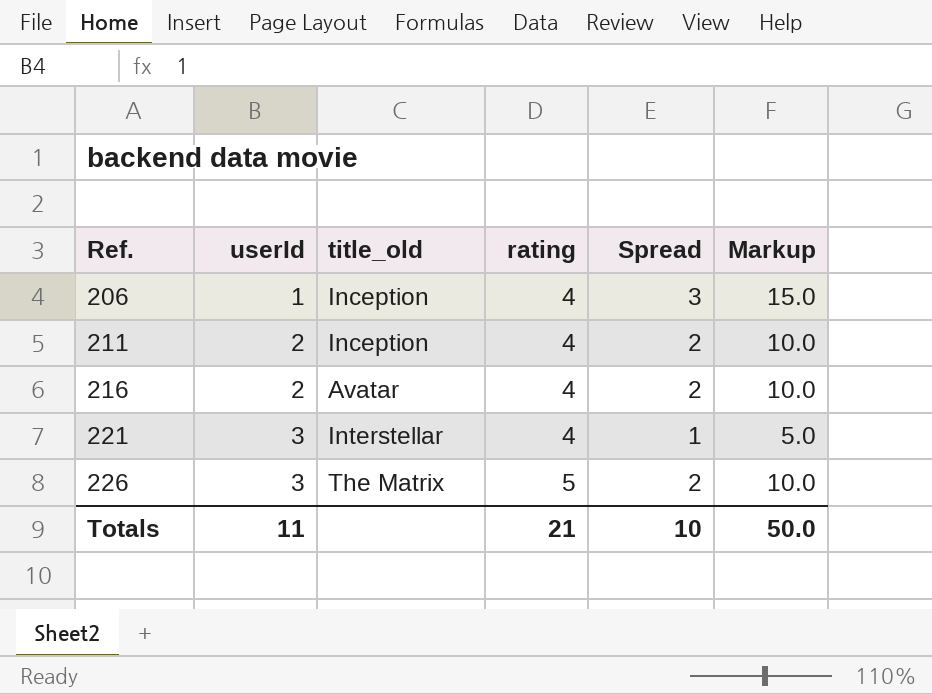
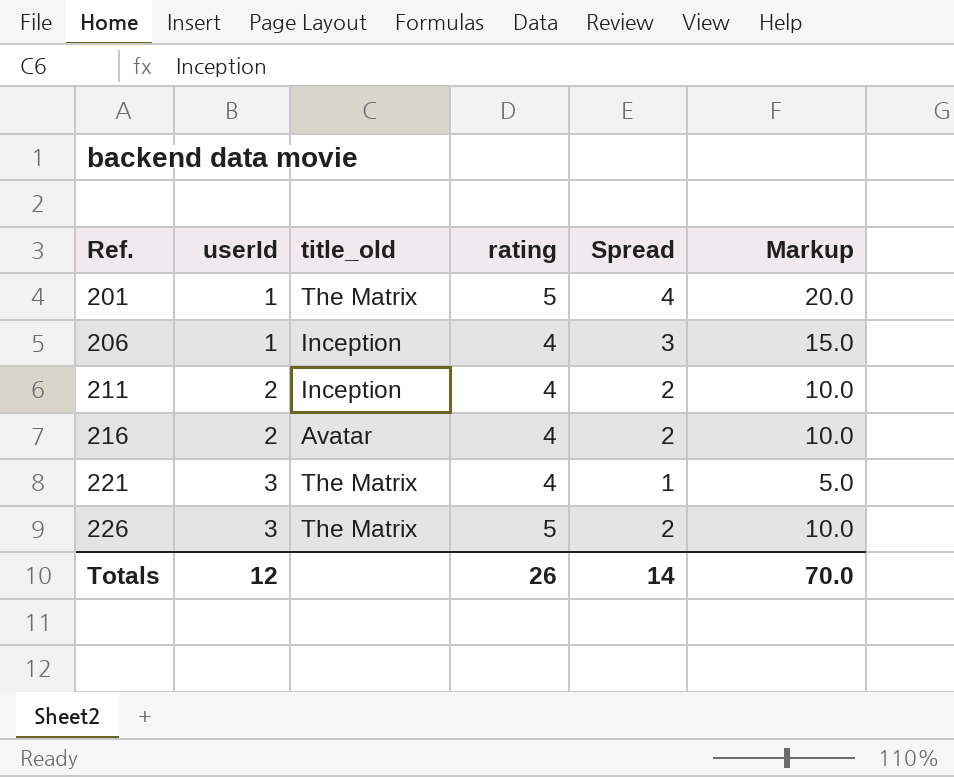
row 201: none -> 1 | The Matrix | 5 | 4 | 20.0
221 | title_old: Interstellar -> The Matrix
Totals | userId: 11 -> 12
Totals | rating: 21 -> 26
Totals | Spread: 10 -> 14
Totals | Markup: 50.0 -> 70.0

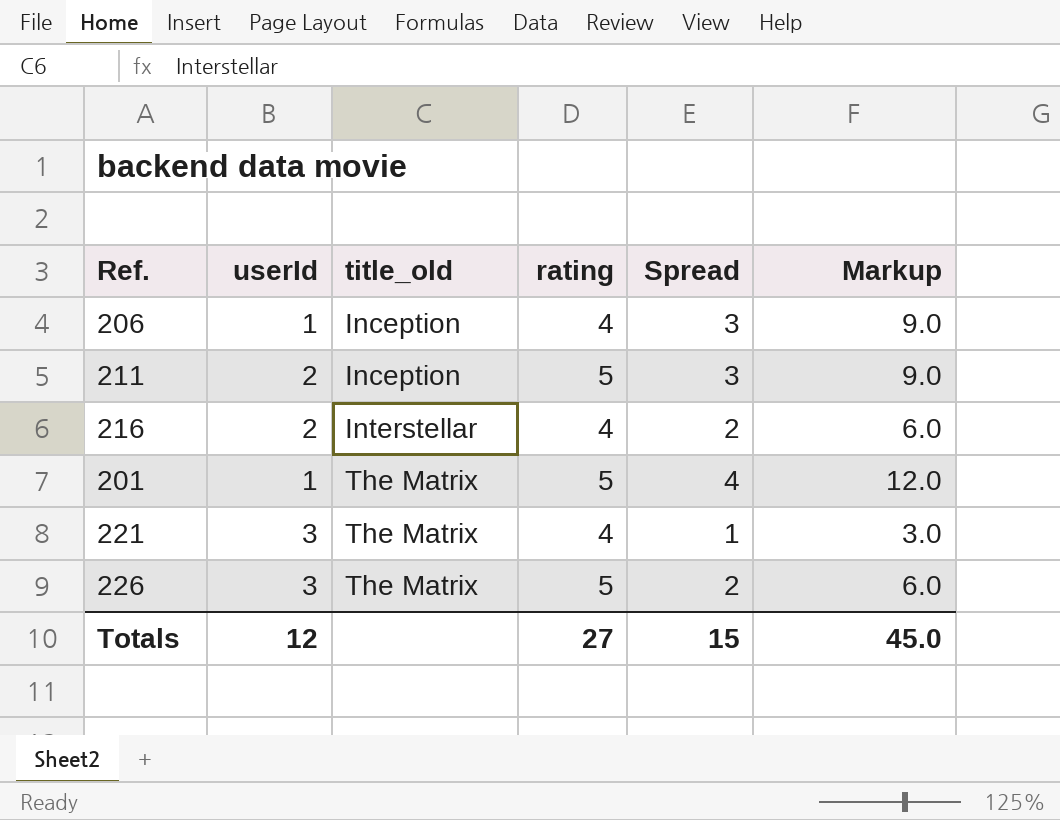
row order: Ref. ascending -> title_old ascending
column Markup | formula: [Spread] * 5 -> [Spread] * 3
211 | rating: 4 -> 5
211 | Spread: 2 -> 3
216 | title_old: Avatar -> Interstellar
Totals | rating: 26 -> 27
Totals | Spread: 14 -> 15
Totals | Markup: 70.0 -> 45.0

